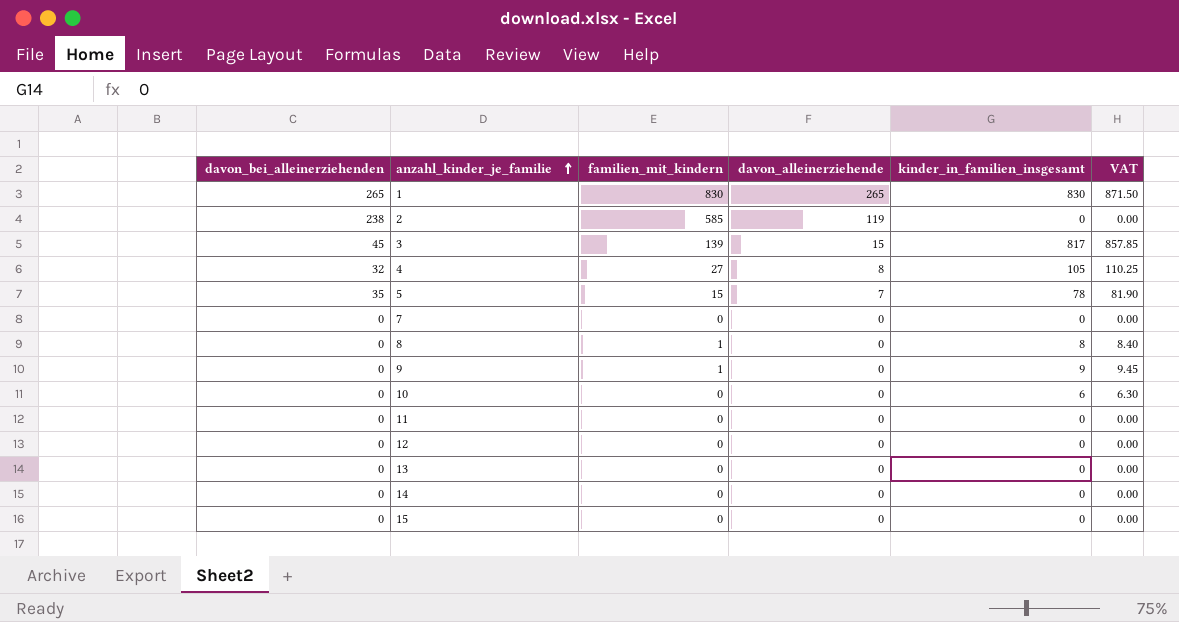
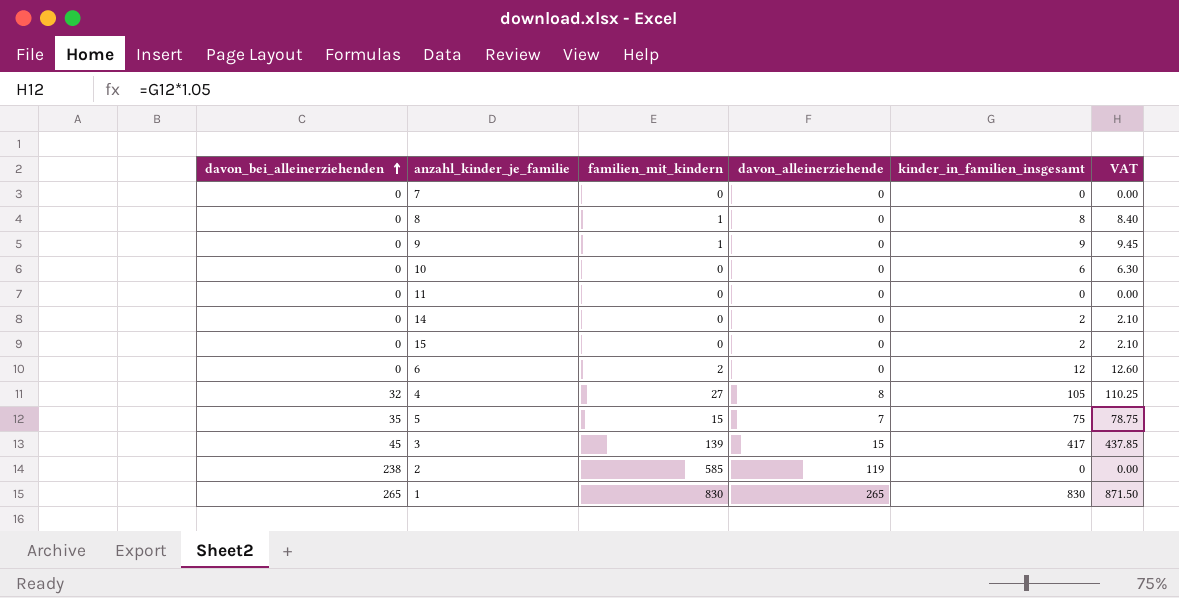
row order: anzahl_kinder_je_familie ascending -> davon_bei_alleinerziehenden ascending
row 12: 0 | 0 | 0 | 0 | 0.00 -> none
row 13: 0 | 0 | 0 | 0 | 0.00 -> none
14 | kinder_in_familien_insgesamt: 0 -> 2
14 | VAT: 0.00 -> 2.10
15 | kinder_in_familien_insgesamt: 0 -> 2
15 | VAT: 0.00 -> 2.10
row 6: none -> 0 | 2 | 0 | 12 | 12.60
5 | kinder_in_familien_insgesamt: 78 -> 75
5 | VAT: 81.90 -> 78.75
3 | kinder_in_familien_insgesamt: 817 -> 417
3 | VAT: 857.85 -> 437.85

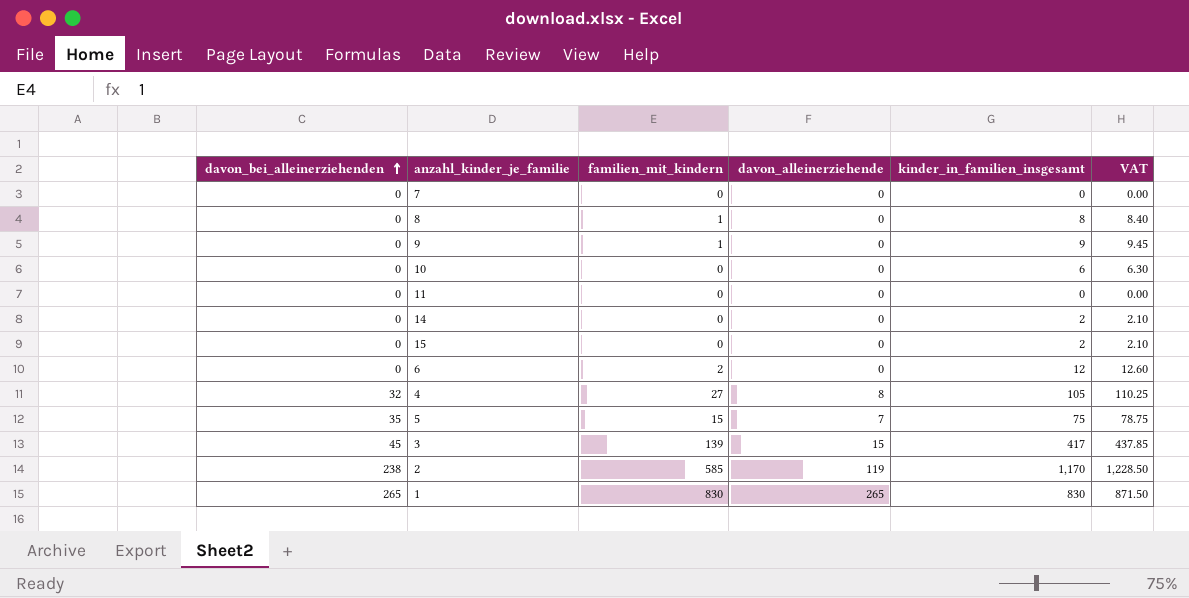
2 | kinder_in_familien_insgesamt: 0 -> 1,170
2 | VAT: 0.00 -> 1,228.50

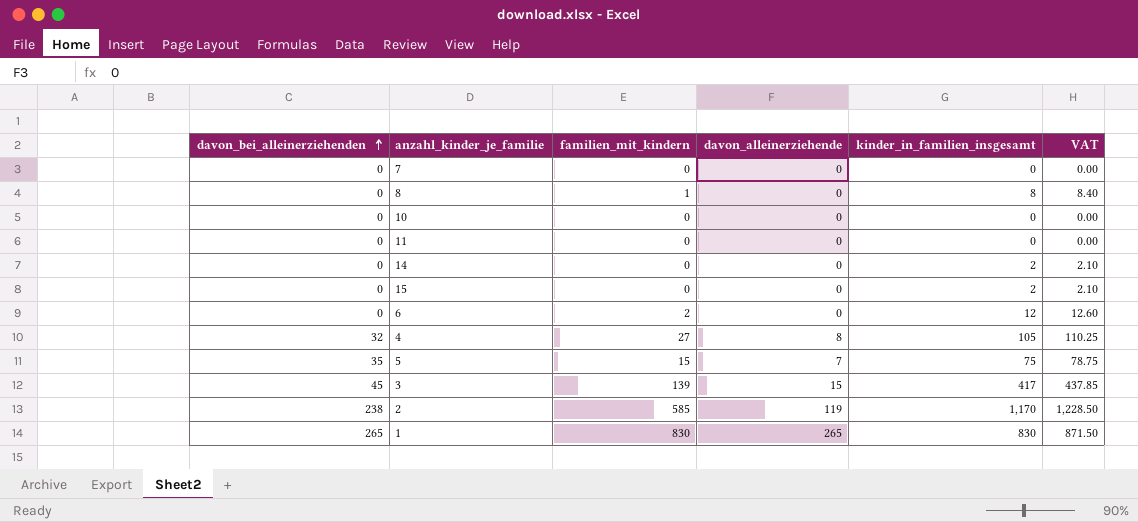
row 9: 0 | 1 | 0 | 9 | 9.45 -> none
10 | kinder_in_familien_insgesamt: 6 -> 0
10 | VAT: 6.30 -> 0.00

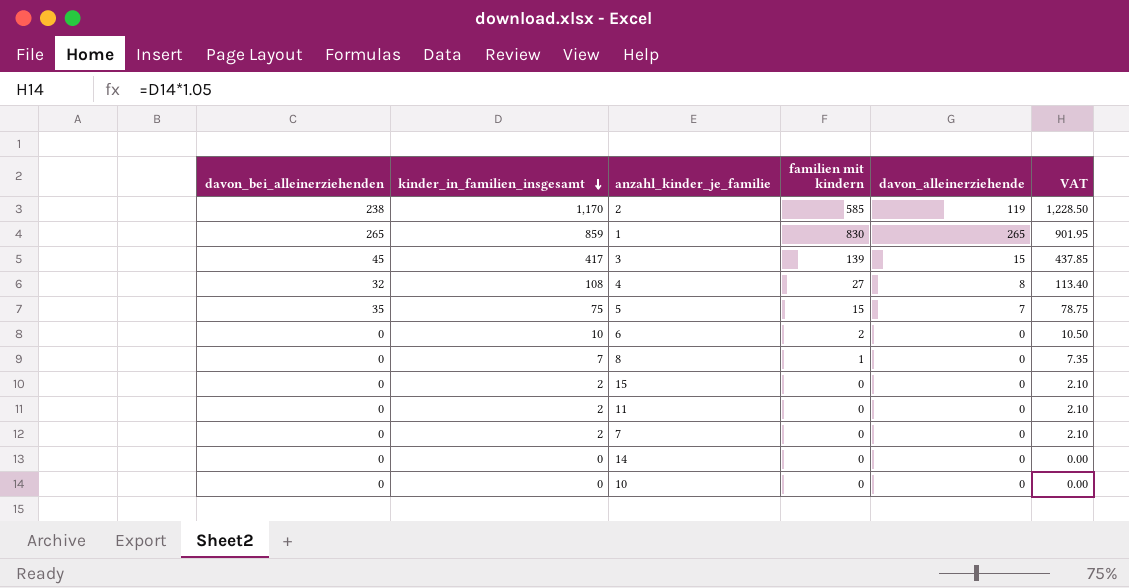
row order: davon_bei_alleinerziehenden ascending -> kinder_in_familien_insgesamt descending
column kinder_in_familien_insgesamt | position: 5 -> 2
column name: familien_mit_kindern -> familien mit kindern
1 | kinder_in_familien_insgesamt: 830 -> 859
1 | VAT: 871.50 -> 901.95
4 | kinder_in_familien_insgesamt: 105 -> 108
4 | VAT: 110.25 -> 113.40
6 | kinder_in_familien_insgesamt: 12 -> 10
6 | VAT: 12.60 -> 10.50
8 | kinder_in_familien_insgesamt: 8 -> 7
8 | VAT: 8.40 -> 7.35
11 | kinder_in_familien_insgesamt: 0 -> 2
11 | VAT: 0.00 -> 2.10
7 | kinder_in_familien_insgesamt: 0 -> 2
7 | VAT: 0.00 -> 2.10
14 | kinder_in_familien_insgesamt: 2 -> 0
14 | VAT: 2.10 -> 0.00

